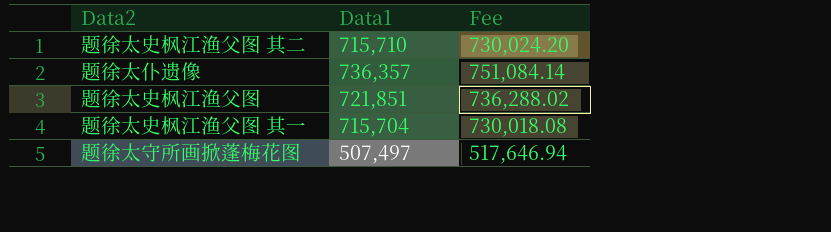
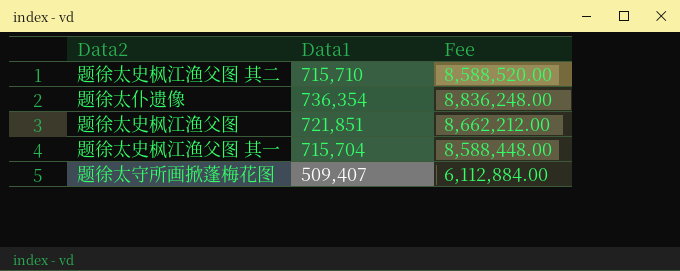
column Fee | formula: [Data1] * 1.02 -> [Data1] * 12
题徐太仆遗像 | Data1: 736,357 -> 736,354
题徐太守所画掀蓬梅花图 | Data1: 507,497 -> 509,407

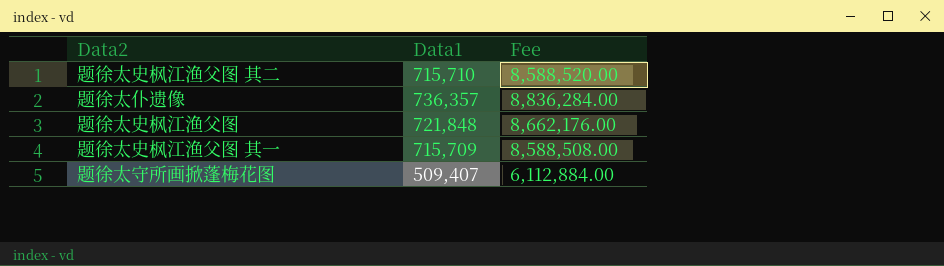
题徐太仆遗像 | Data1: 736,354 -> 736,357
题徐太仆遗像 | Fee: 8,836,248.00 -> 8,836,284.00
题徐太史枫江渔父图 | Data1: 721,851 -> 721,848
题徐太史枫江渔父图 | Fee: 8,662,212.00 -> 8,662,176.00
题徐太史枫江渔父图 其一 | Data1: 715,704 -> 715,709
题徐太史枫江渔父图 其一 | Fee: 8,588,448.00 -> 8,588,508.00

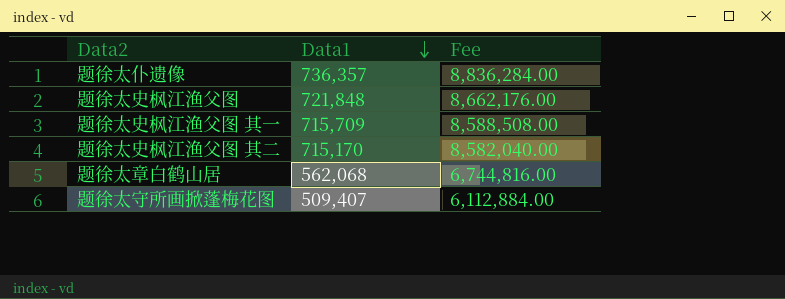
row order: none -> Data1 descending
题徐太史枫江渔父图 其二 | Data1: 715,710 -> 715,170
题徐太史枫江渔父图 其二 | Fee: 8,588,520.00 -> 8,582,040.00
row 题徐太章白鹤山居: none -> 562,068 | 6,744,816.00

